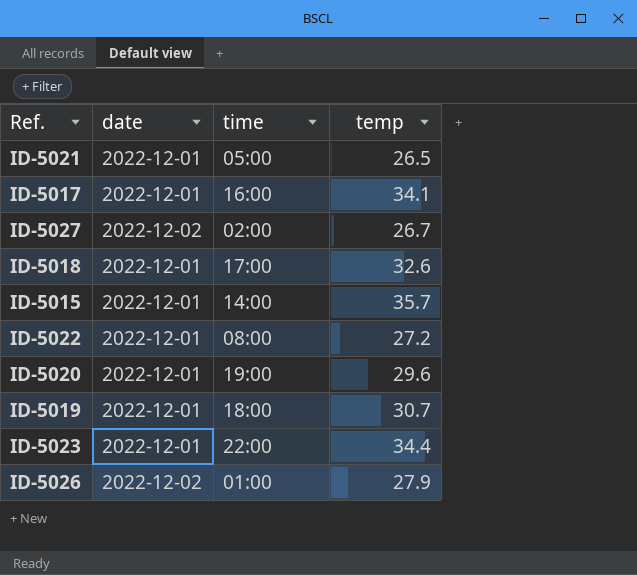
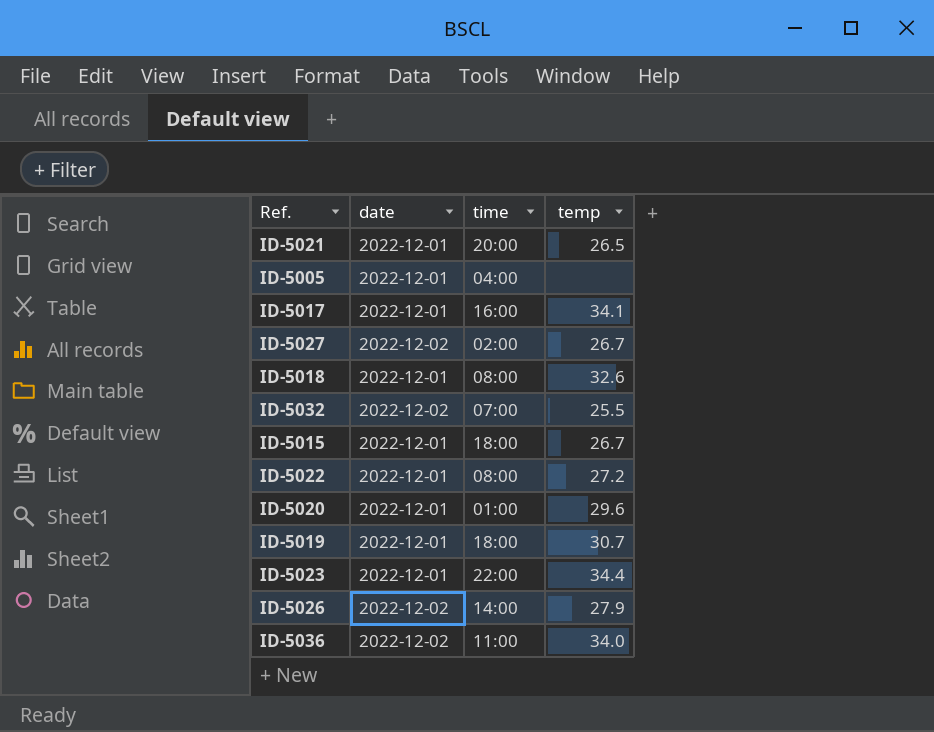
ID-5021 | time: 05:00 -> 20:00
row ID-5005: none -> 2022-12-01 | 04:00 | none
ID-5018 | time: 17:00 -> 08:00
row ID-5032: none -> 2022-12-02 | 07:00 | 25.5
ID-5015 | time: 14:00 -> 18:00
ID-5015 | temp: 35.7 -> 26.7
ID-5020 | time: 19:00 -> 01:00
ID-5026 | time: 01:00 -> 14:00
row ID-5036: none -> 2022-12-02 | 11:00 | 34.0

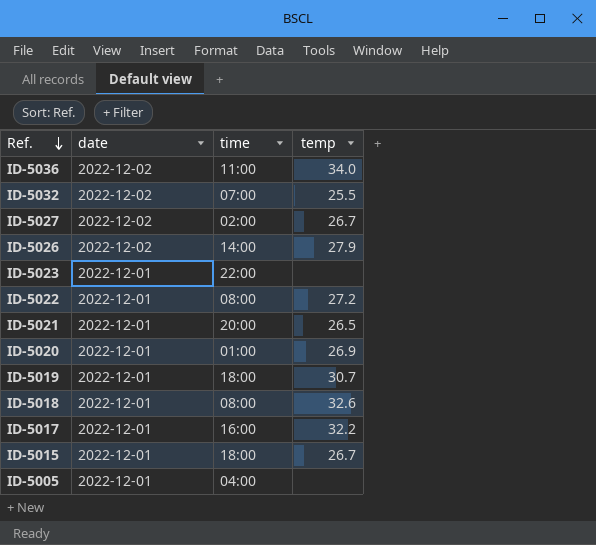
row order: none -> Ref. descending
ID-5023 | temp: 34.4 -> none
ID-5020 | temp: 29.6 -> 26.9
ID-5017 | temp: 34.1 -> 32.2

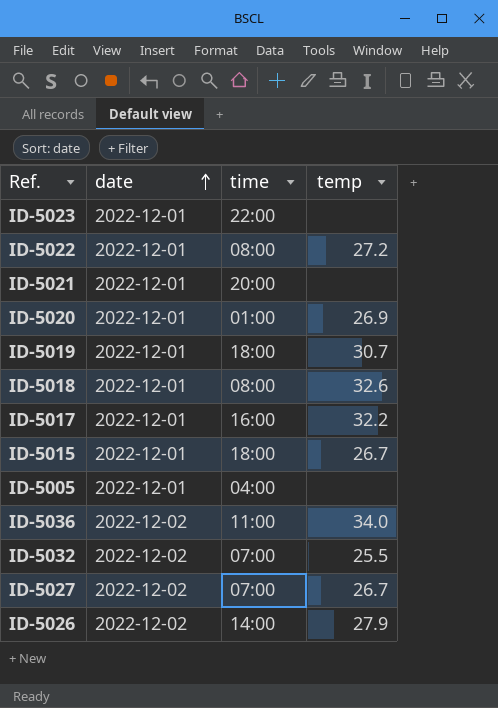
row order: Ref. descending -> date ascending
ID-5021 | temp: 26.5 -> none
ID-5027 | time: 02:00 -> 07:00

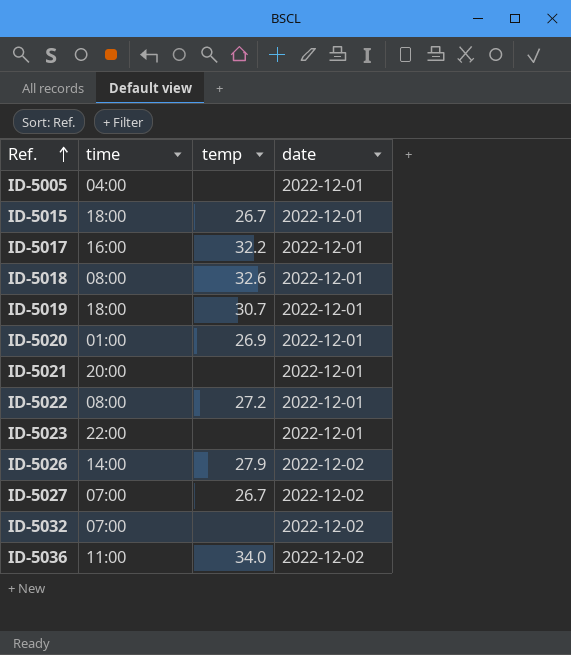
row order: date ascending -> Ref. ascending
column date | position: 2 -> 4
ID-5032 | temp: 25.5 -> none

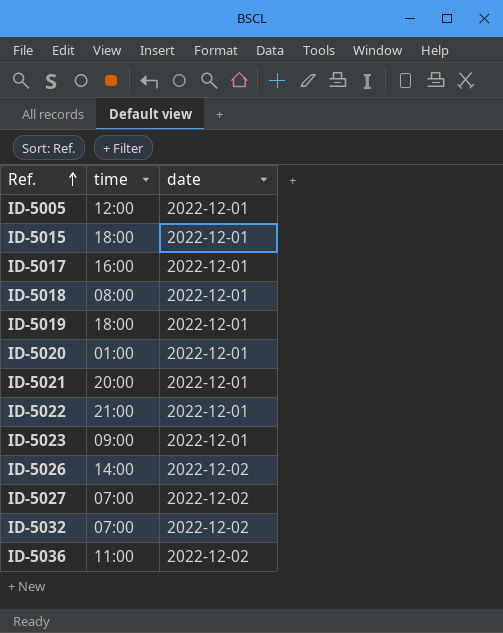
column temp | position: 3 -> none
ID-5005 | time: 04:00 -> 12:00
ID-5022 | time: 08:00 -> 21:00
ID-5023 | time: 22:00 -> 09:00

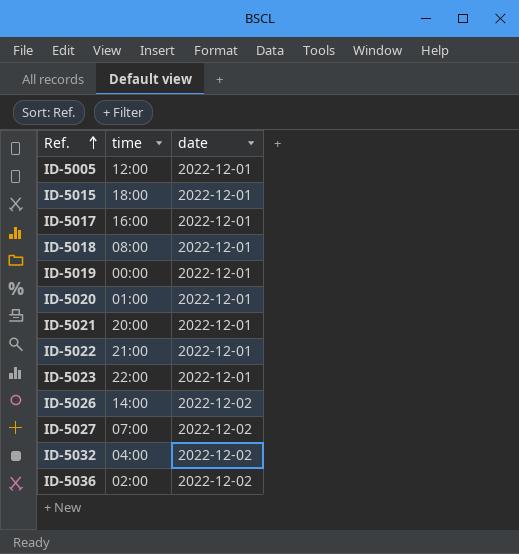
ID-5019 | time: 18:00 -> 00:00
ID-5023 | time: 09:00 -> 22:00
ID-5032 | time: 07:00 -> 04:00
ID-5036 | time: 11:00 -> 02:00

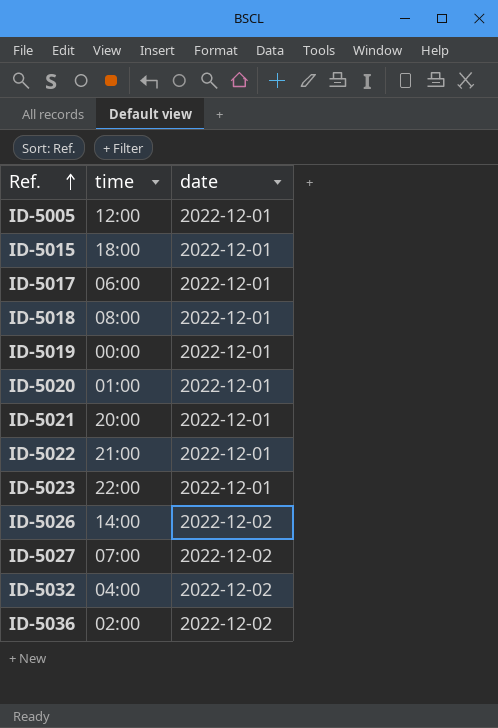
ID-5017 | time: 16:00 -> 06:00

